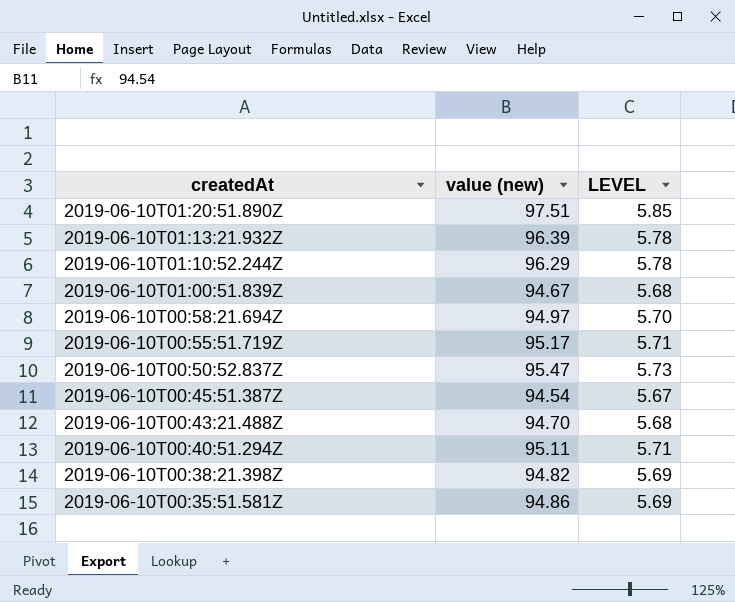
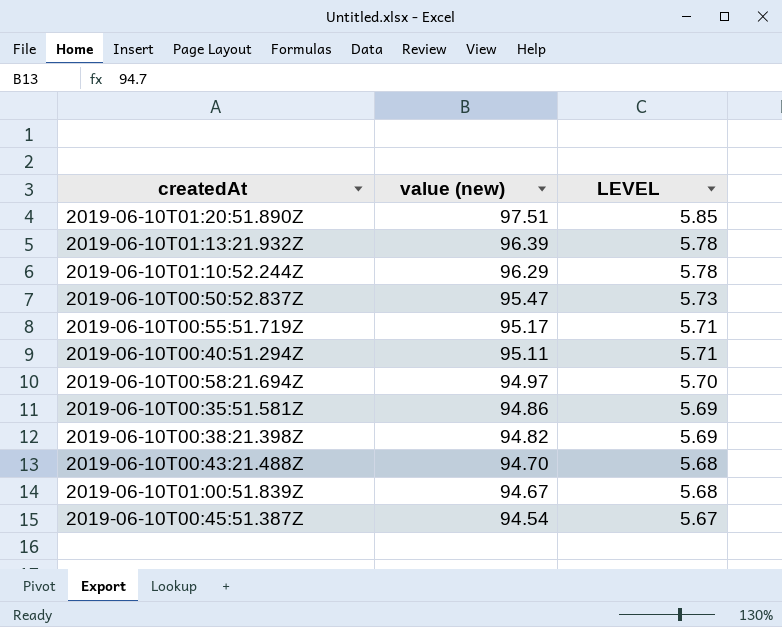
row order: createdAt descending -> value (new) descending

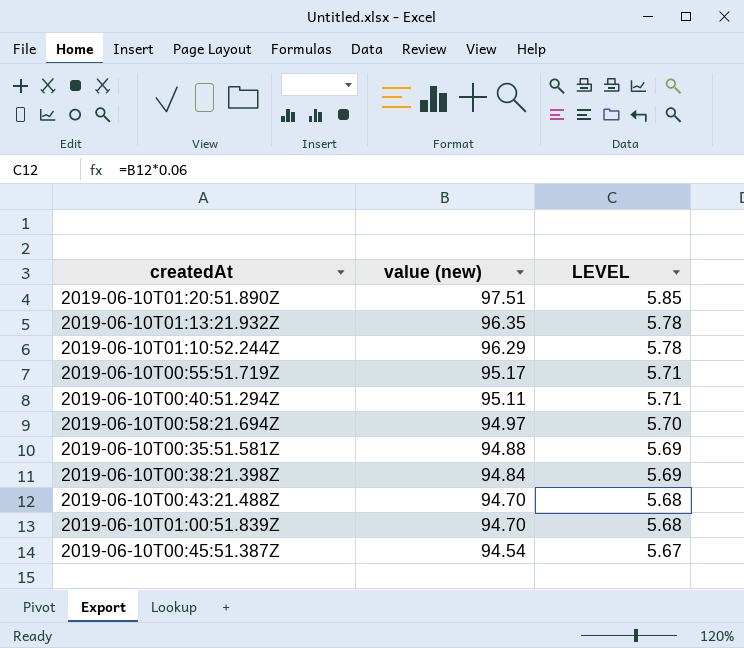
row 2019-06-10T00:50:52.837Z: 95.47 | 5.73 -> none
2019-06-10T01:13:21.932Z | value (new): 96.39 -> 96.35
2019-06-10T00:35:51.581Z | value (new): 94.86 -> 94.88
2019-06-10T00:38:21.398Z | value (new): 94.82 -> 94.84
2019-06-10T01:00:51.839Z | value (new): 94.67 -> 94.70

